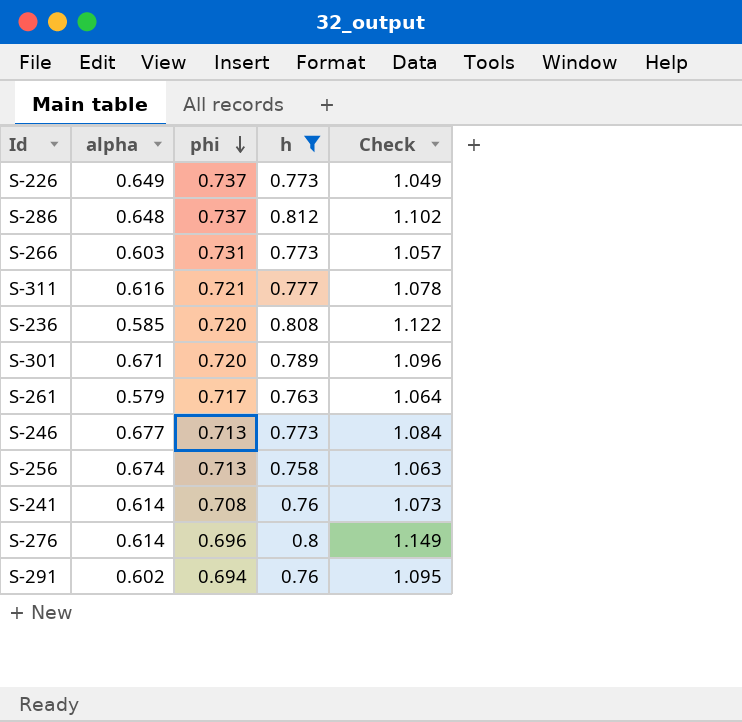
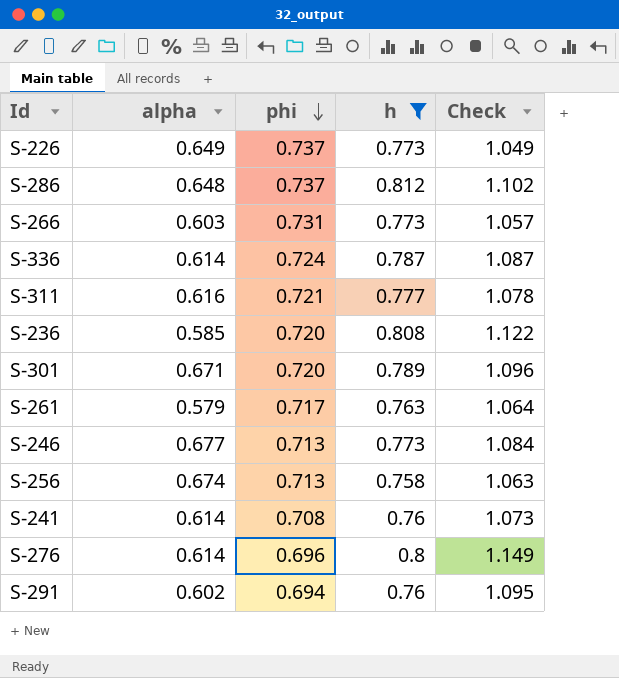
row S-336: none -> 0.614 | 0.724 | 0.787 | 1.087

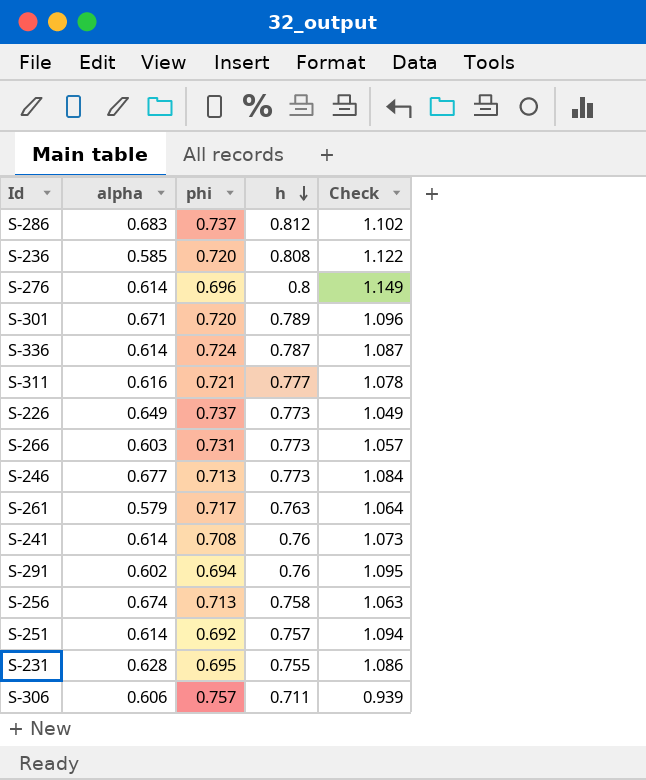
filter: h >= 0.758 -> none
row order: phi descending -> h descending
S-286 | alpha: 0.648 -> 0.683

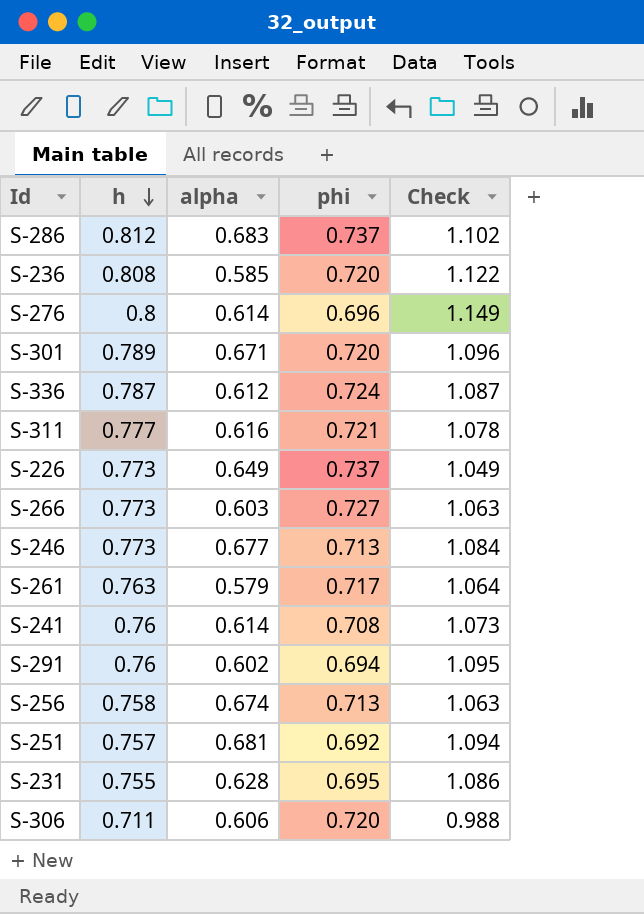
column h | position: 4 -> 2
S-336 | alpha: 0.614 -> 0.612
S-266 | phi: 0.731 -> 0.727
S-266 | Check: 1.057 -> 1.063
S-251 | alpha: 0.614 -> 0.681
S-306 | phi: 0.757 -> 0.720
S-306 | Check: 0.939 -> 0.988

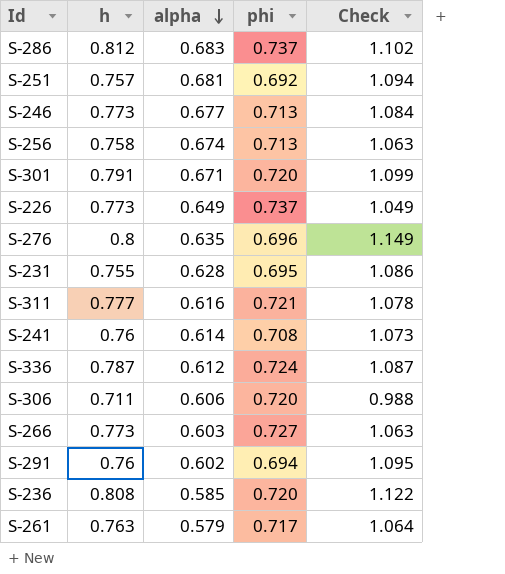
row order: h descending -> alpha descending
S-301 | h: 0.789 -> 0.791
S-301 | Check: 1.096 -> 1.099
S-276 | alpha: 0.614 -> 0.635

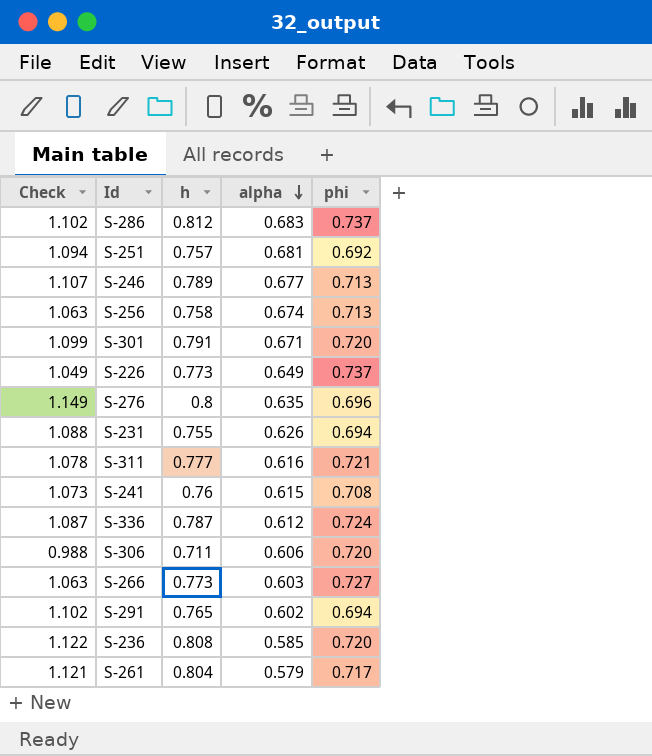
column Check | position: 5 -> 1
S-246 | Check: 1.084 -> 1.107
S-246 | h: 0.773 -> 0.789
S-231 | Check: 1.086 -> 1.088
S-231 | alpha: 0.628 -> 0.626
S-231 | phi: 0.695 -> 0.694
S-241 | alpha: 0.614 -> 0.615
S-291 | Check: 1.095 -> 1.102
S-291 | h: 0.76 -> 0.765
S-261 | Check: 1.064 -> 1.121
S-261 | h: 0.763 -> 0.804

